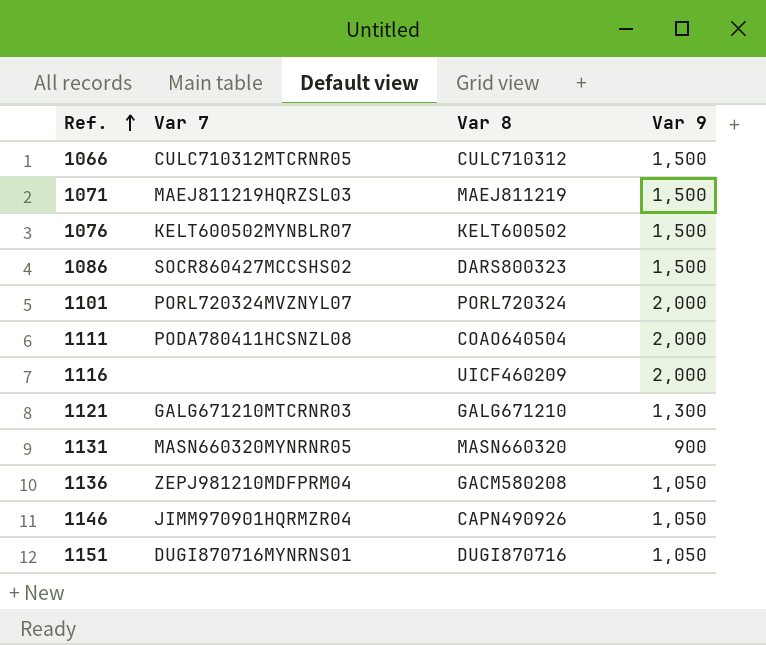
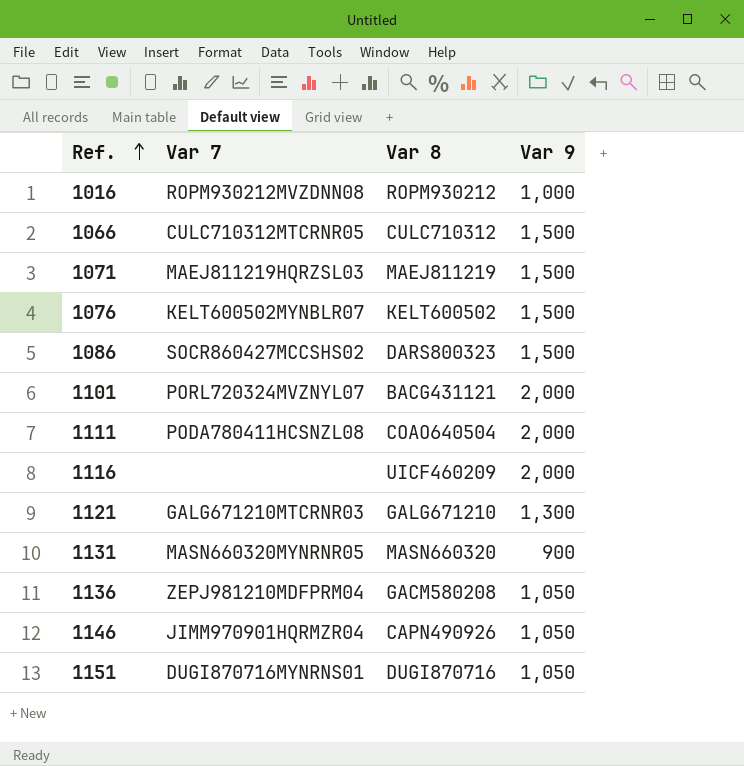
row 1016: none -> ROPM930212MVZDNN08 | ROPM930212 | 1,000
1101 | Var 8: PORL720324 -> BACG431121

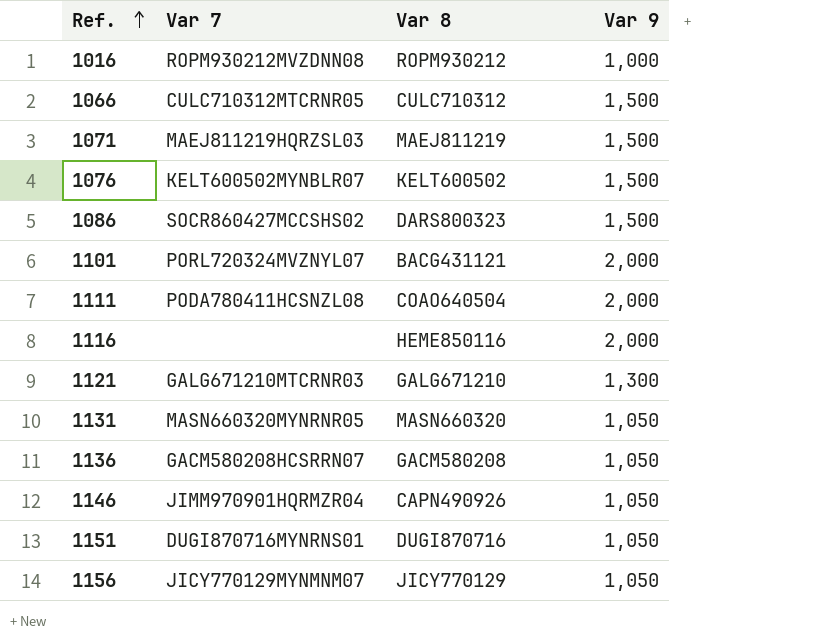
1116 | Var 8: UICF460209 -> HEME850116
1131 | Var 9: 900 -> 1,050
1136 | Var 7: ZEPJ981210MDFPRM04 -> GACM580208HCSRRN07
row 1156: none -> JICY770129MYNMNM07 | JICY770129 | 1,050

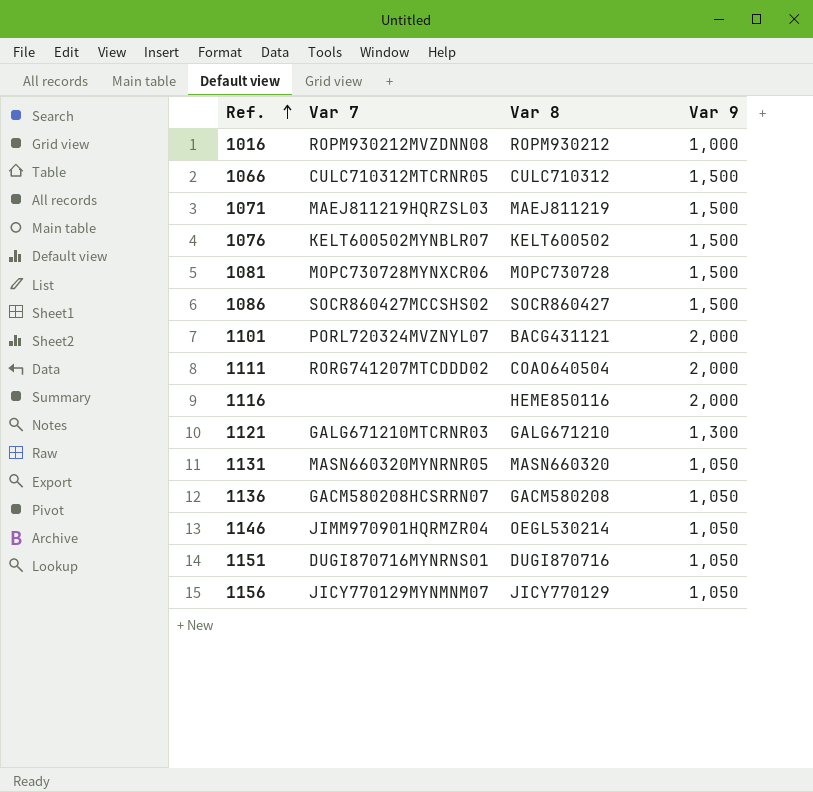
row 1081: none -> MOPC730728MYNXCR06 | MOPC730728 | 1,500
1086 | Var 8: DARS800323 -> SOCR860427
1111 | Var 7: PODA780411HCSNZL08 -> RORG741207MTCDDD02
1146 | Var 8: CAPN490926 -> OEGL530214

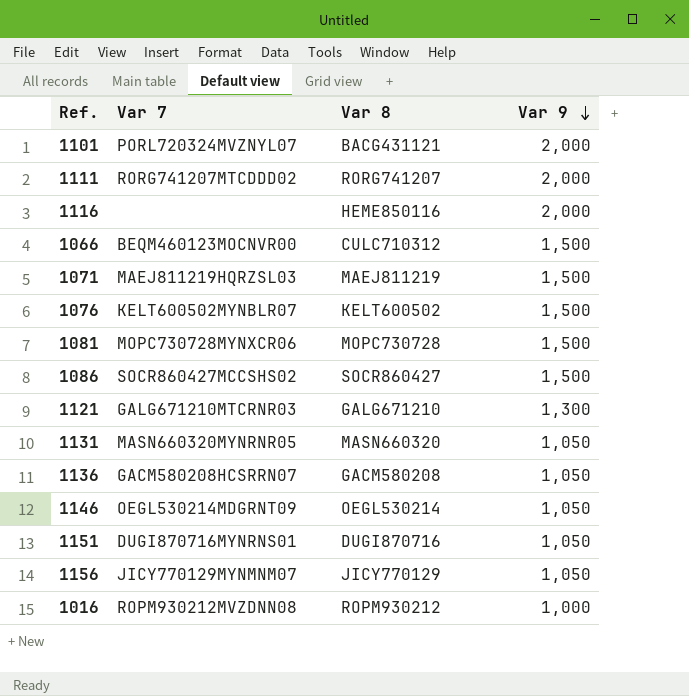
row order: Ref. ascending -> Var 9 descending
1111 | Var 8: COAO640504 -> RORG741207
1066 | Var 7: CULC710312MTCRNR05 -> BEQM460123MOCNVR00
1146 | Var 7: JIMM970901HQRMZR04 -> OEGL530214MDGRNT09

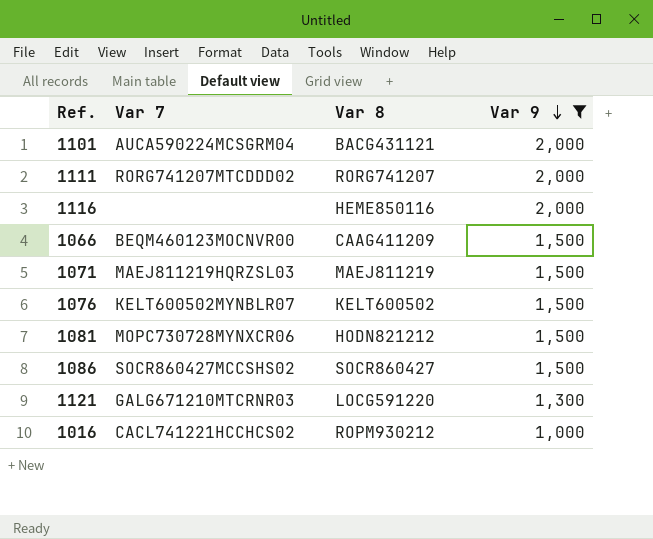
filter: none -> Var 9 != 1,050
1101 | Var 7: PORL720324MVZNYL07 -> AUCA590224MCSGRM04
1066 | Var 8: CULC710312 -> CAAG411209
1081 | Var 8: MOPC730728 -> HODN821212
1121 | Var 8: GALG671210 -> LOCG591220
1016 | Var 7: ROPM930212MVZDNN08 -> CACL741221HCCHCS02

